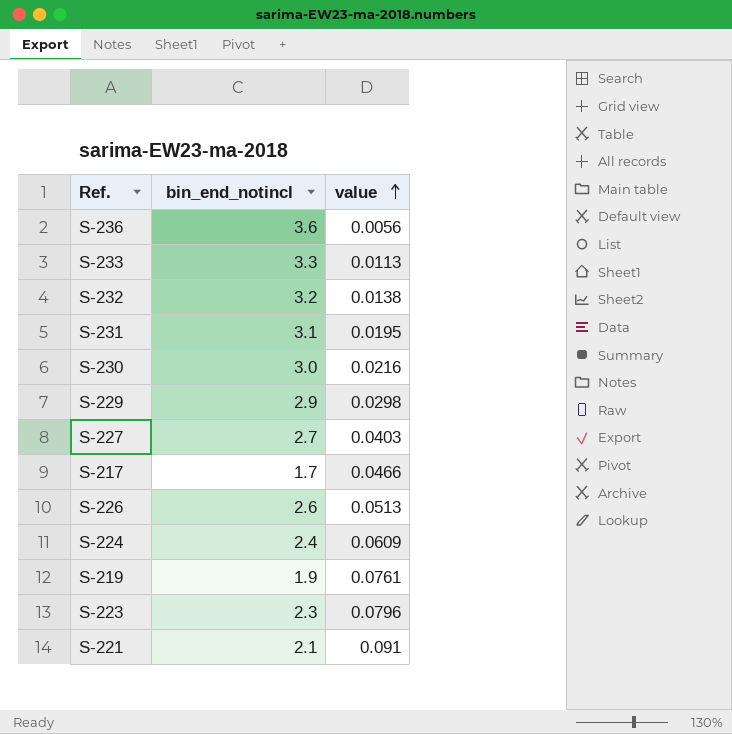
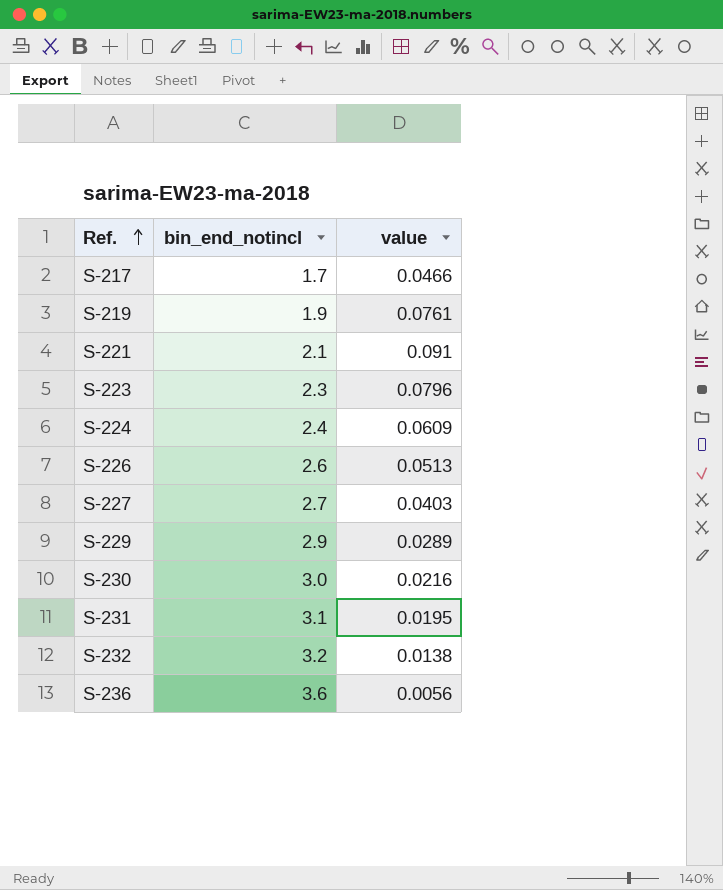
row order: value ascending -> Ref. ascending
row S-233: 3.3 | 0.0113 -> none
S-229 | value: 0.0298 -> 0.0289

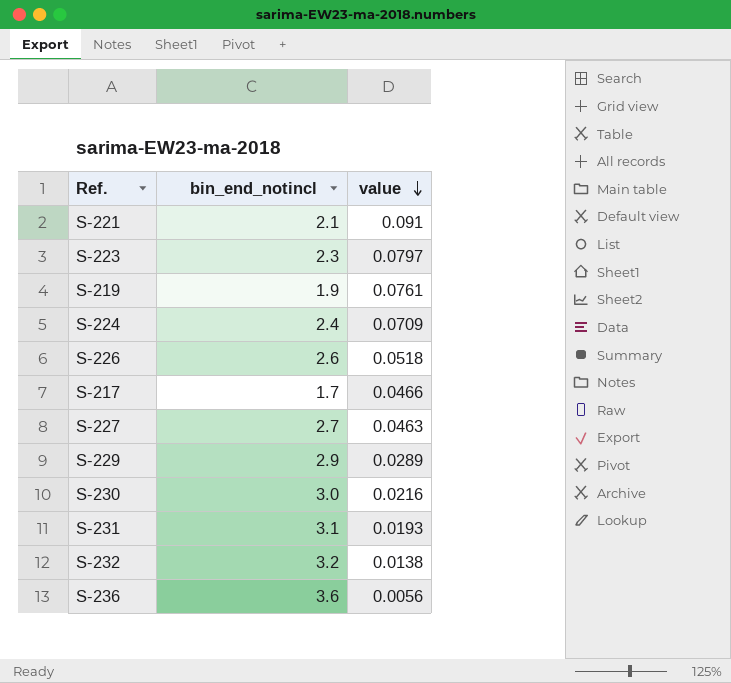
row order: Ref. ascending -> value descending
S-223 | value: 0.0796 -> 0.0797
S-224 | value: 0.0609 -> 0.0709
S-226 | value: 0.0513 -> 0.0518
S-227 | value: 0.0403 -> 0.0463
S-231 | value: 0.0195 -> 0.0193

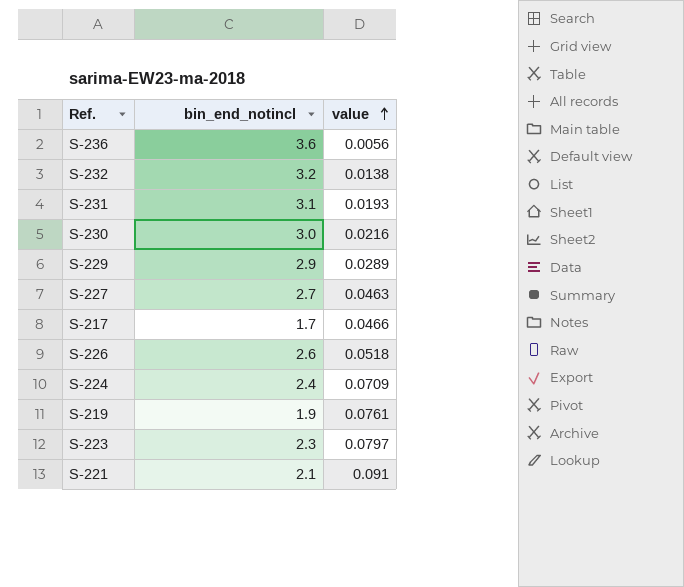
row order: value descending -> value ascending

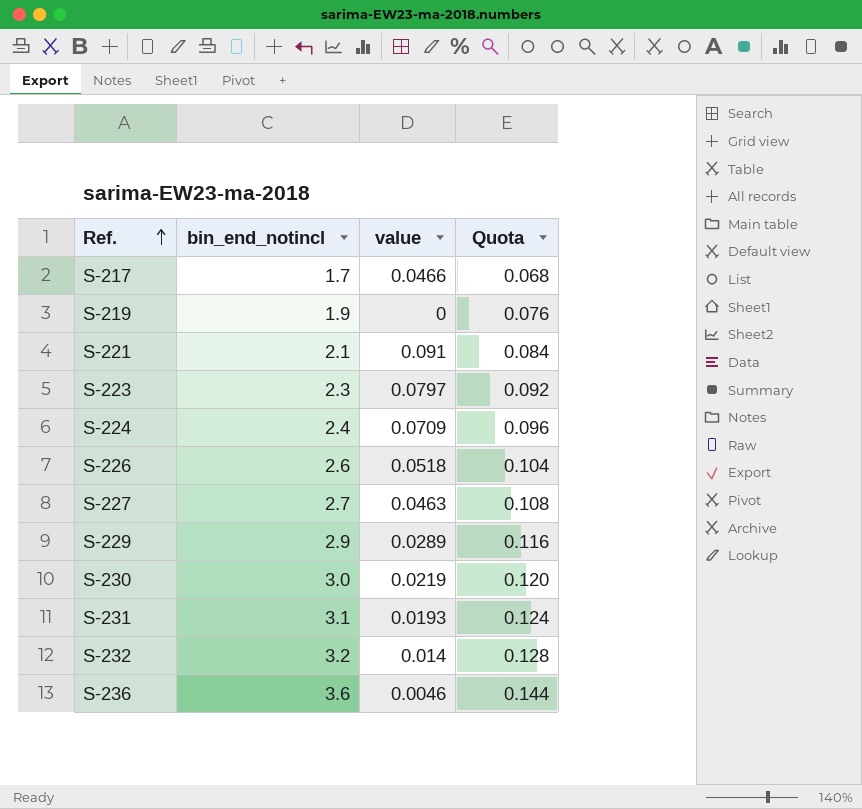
row order: value ascending -> Ref. ascending
column Quota | formula: none -> [bin_end_notincl] * 0.04
S-219 | value: 0.0761 -> 0
S-230 | value: 0.0216 -> 0.0219
S-232 | value: 0.0138 -> 0.014
S-236 | value: 0.0056 -> 0.0046

